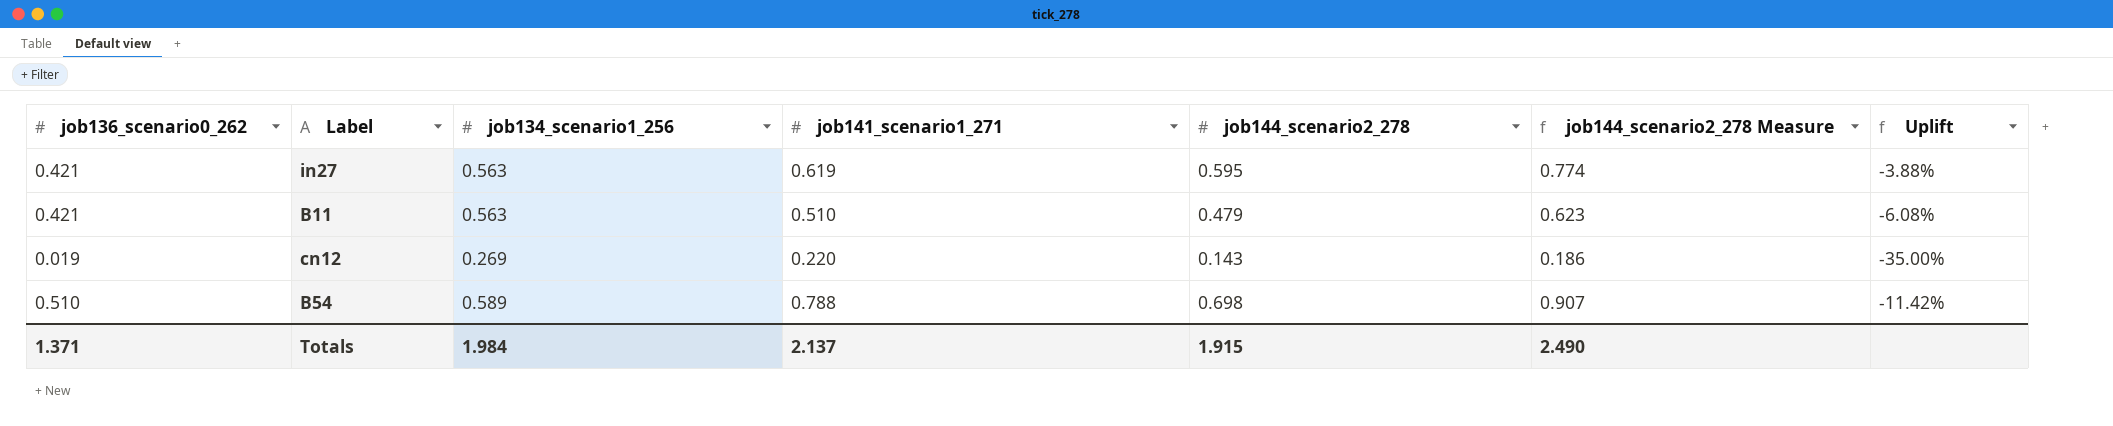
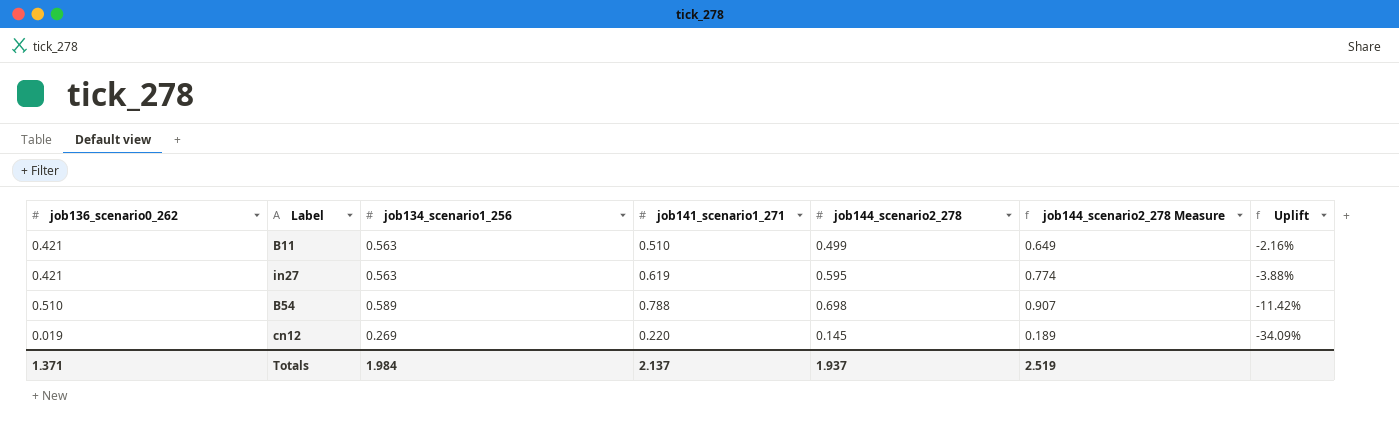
row order: none -> Uplift descending
B11 | job144_scenario2_278: 0.479 -> 0.499
B11 | job144_scenario2_278 Measure: 0.623 -> 0.649
B11 | Uplift: -6.08% -> -2.16%
cn12 | job144_scenario2_278: 0.143 -> 0.145
cn12 | job144_scenario2_278 Measure: 0.186 -> 0.189
cn12 | Uplift: -35.00% -> -34.09%
Totals | job144_scenario2_278: 1.915 -> 1.937
Totals | job144_scenario2_278 Measure: 2.490 -> 2.519

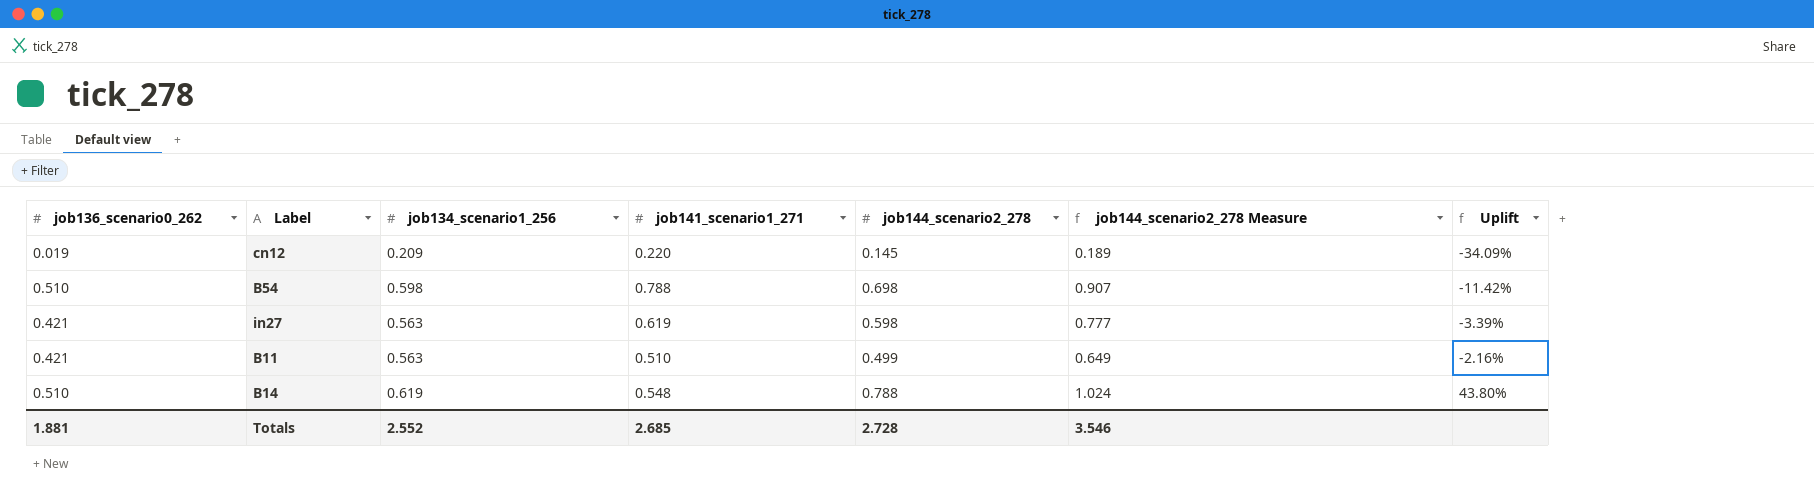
row order: Uplift descending -> Uplift ascending
cn12 | job134_scenario1_256: 0.269 -> 0.209
B54 | job134_scenario1_256: 0.589 -> 0.598
in27 | job144_scenario2_278: 0.595 -> 0.598
in27 | job144_scenario2_278 Measure: 0.774 -> 0.777
in27 | Uplift: -3.88% -> -3.39%
row B14: none -> 0.510 | 0.619 | 0.548 | 0.788 | 1.024 | 43.80%
Totals | job136_scenario0_262: 1.371 -> 1.881
Totals | job134_scenario1_256: 1.984 -> 2.552
Totals | job141_scenario1_271: 2.137 -> 2.685
Totals | job144_scenario2_278: 1.937 -> 2.728
Totals | job144_scenario2_278 Measure: 2.519 -> 3.546

